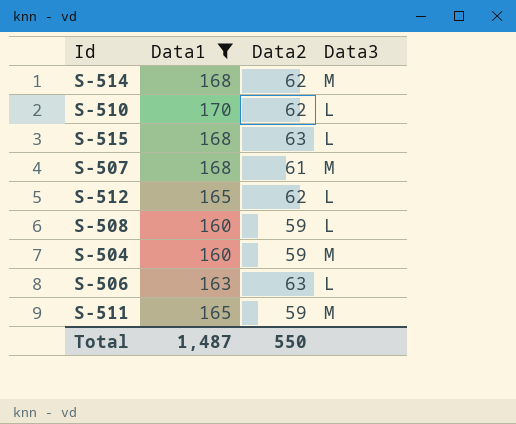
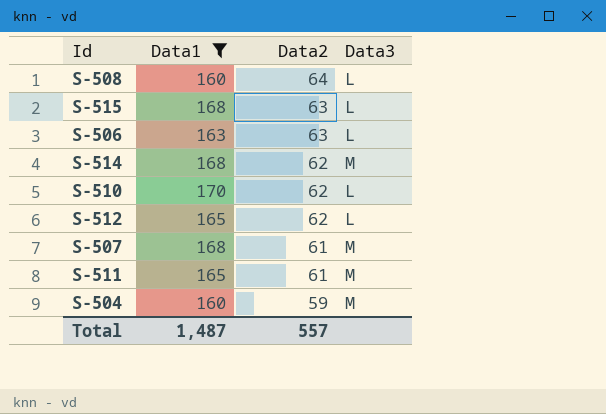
row order: none -> Data2 descending
S-508 | Data2: 59 -> 64
S-511 | Data2: 59 -> 61
Total | Data2: 550 -> 557

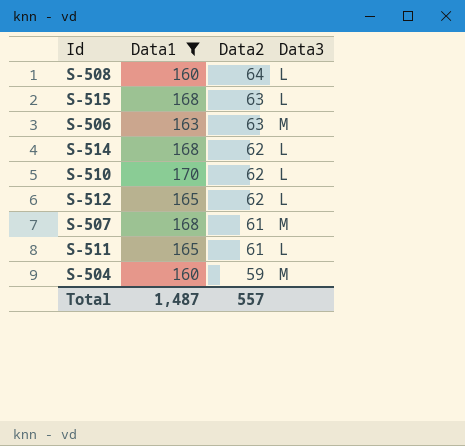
S-506 | Data3: L -> M
S-514 | Data3: M -> L
S-511 | Data3: M -> L

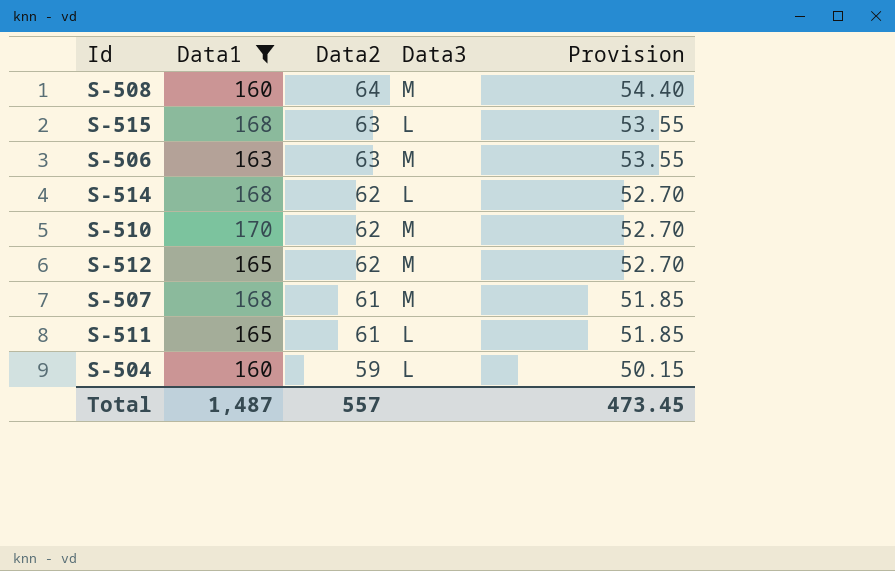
column Provision | formula: none -> [Data2] * 0.85
S-508 | Data3: L -> M
S-510 | Data3: L -> M
S-512 | Data3: L -> M
S-504 | Data3: M -> L

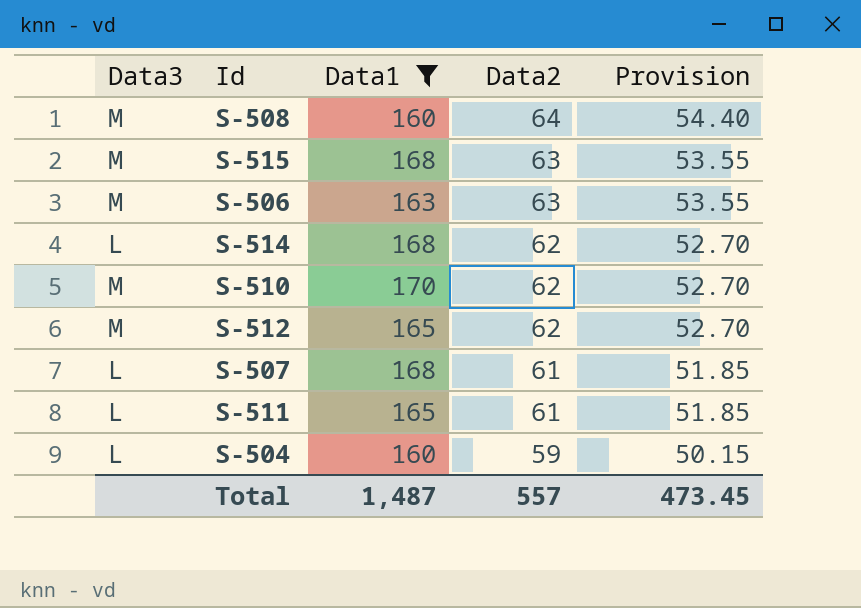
column Data3 | position: 4 -> 1
S-515 | Data3: L -> M
S-507 | Data3: M -> L

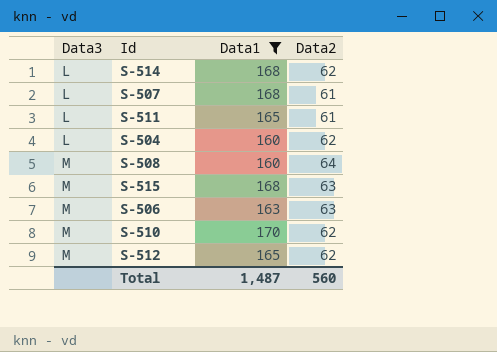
row order: Data2 descending -> Data3 ascending
column Provision | formula: [Data2] * 0.85 -> none
S-504 | Data2: 59 -> 62
Total | Data2: 557 -> 560

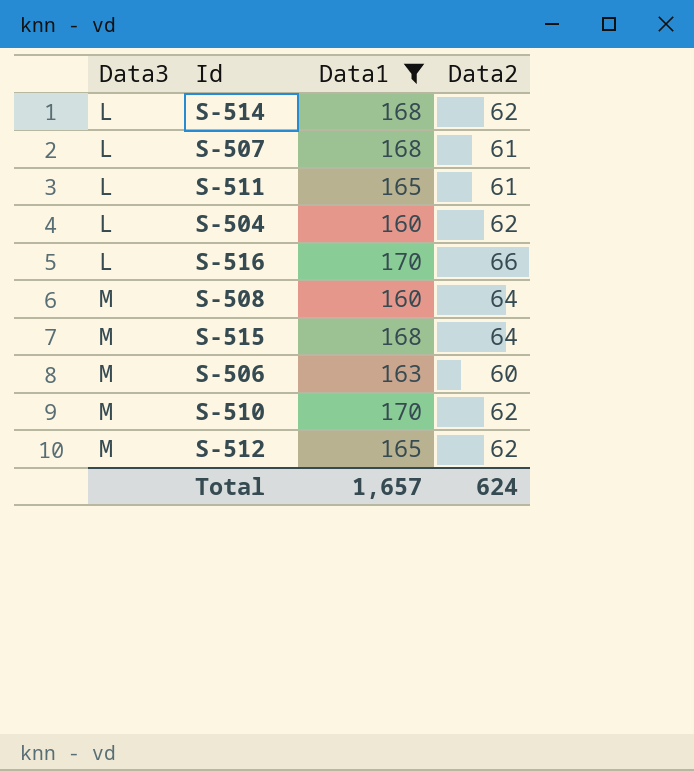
row S-516: none -> L | 170 | 66
S-515 | Data2: 63 -> 64
S-506 | Data2: 63 -> 60
Total | Data1: 1,487 -> 1,657
Total | Data2: 560 -> 624

